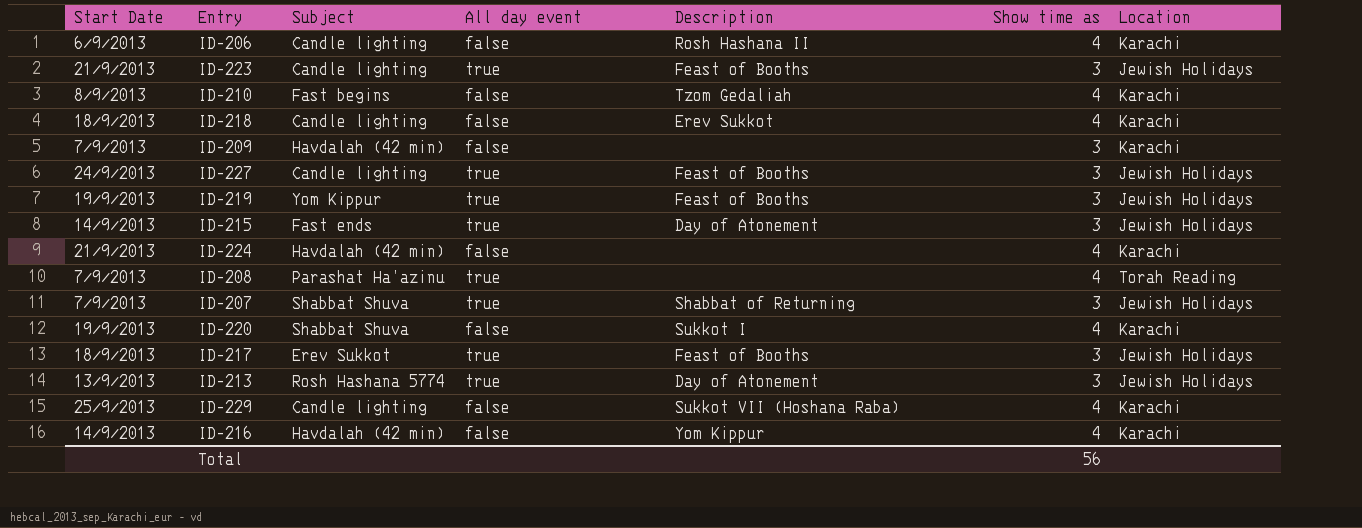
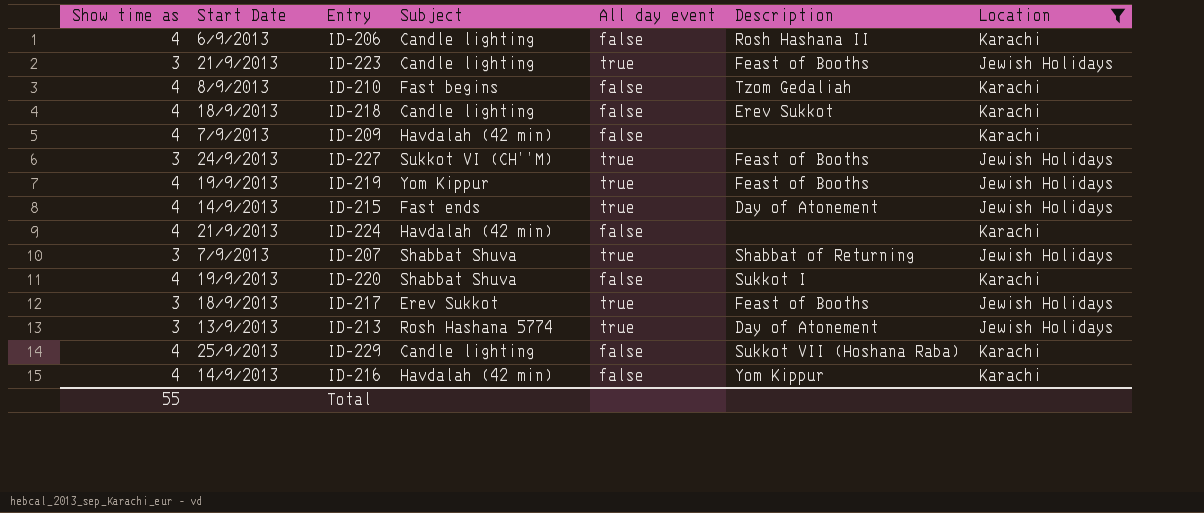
filter: none -> Location != Torah Reading
column Show time as | position: 6 -> 1
ID-209 | Show time as: 3 -> 4
ID-227 | Subject: Candle lighting -> Sukkot VI (CH’’M)
ID-219 | Show time as: 3 -> 4
ID-215 | Show time as: 3 -> 4
Total | Show time as: 56 -> 55

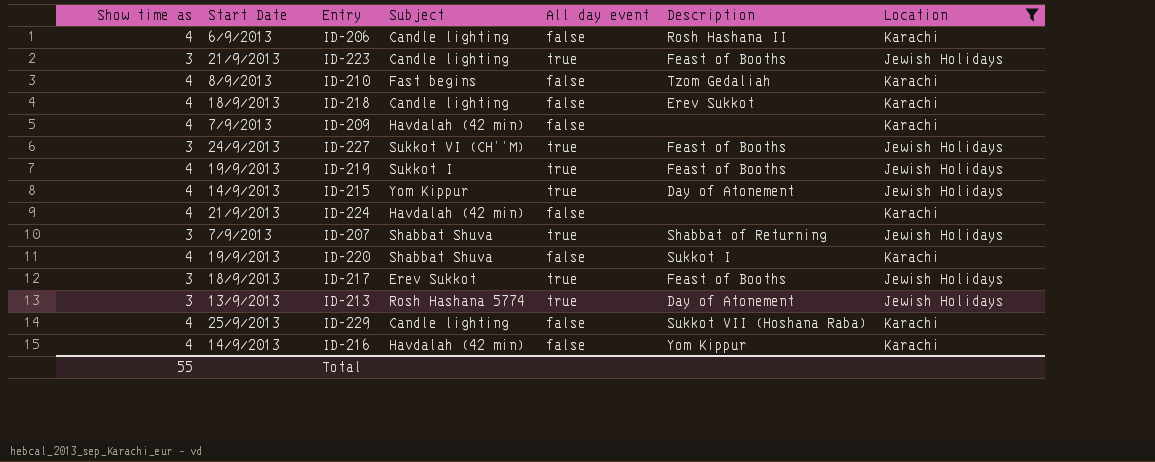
ID-219 | Subject: Yom Kippur -> Sukkot I
ID-215 | Subject: Fast ends -> Yom Kippur

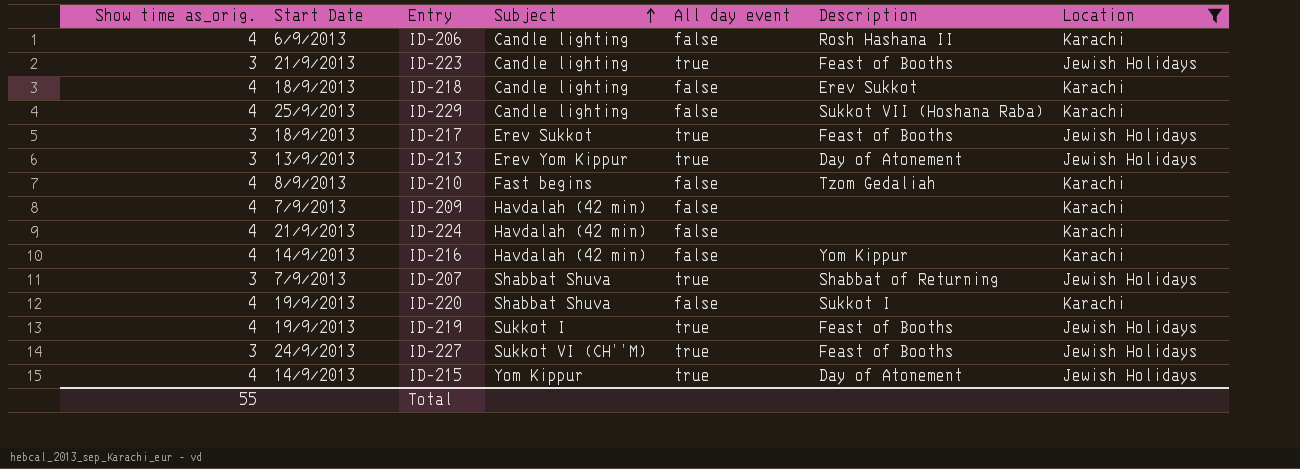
row order: none -> Subject ascending
column name: Show time as -> Show time as_orig.
ID-213 | Subject: Rosh Hashana 5774 -> Erev Yom Kippur

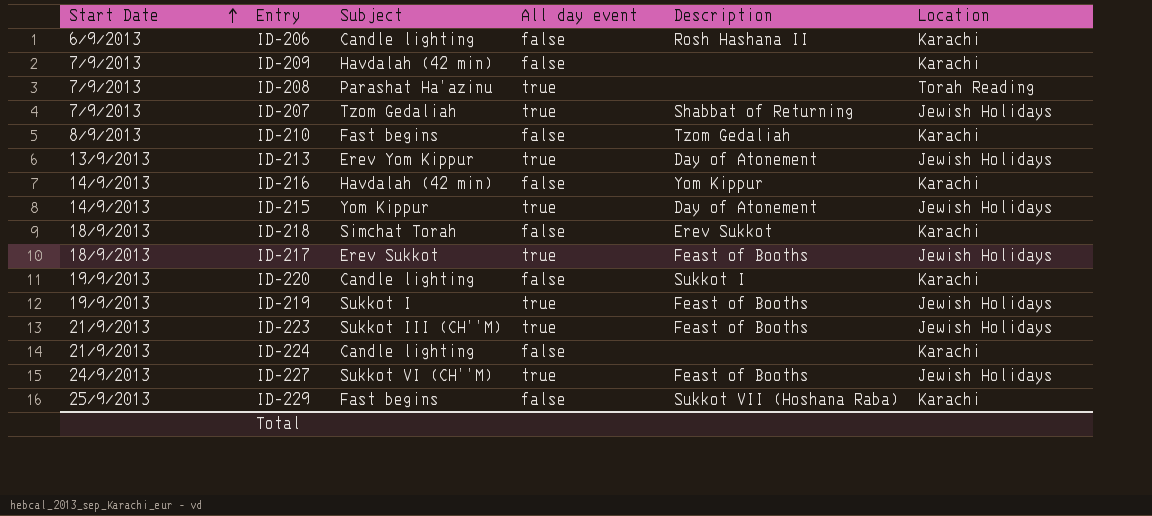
filter: Location != Torah Reading -> none
row order: Subject ascending -> Start Date ascending
column Show time as_orig. | position: 1 -> none
ID-207 | Subject: Shabbat Shuva -> Tzom Gedaliah
ID-218 | Subject: Candle lighting -> Simchat Torah
ID-220 | Subject: Shabbat Shuva -> Candle lighting
ID-223 | Subject: Candle lighting -> Sukkot III (CH’’M)
ID-224 | Subject: Havdalah (42 min) -> Candle lighting
ID-229 | Subject: Candle lighting -> Fast begins

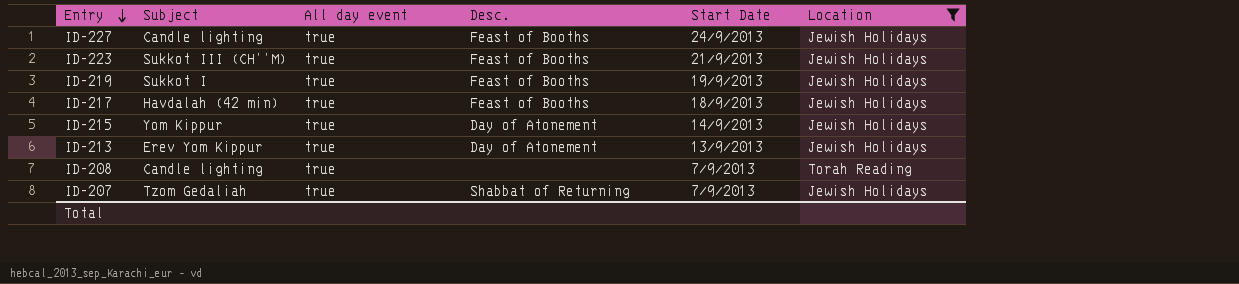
filter: none -> Location != Karachi
row order: Start Date ascending -> Entry descending
column name: Description -> Desc.
column Start Date | position: 1 -> 5
ID-227 | Subject: Sukkot VI (CH’’M) -> Candle lighting
ID-217 | Subject: Erev Sukkot -> Havdalah (42 min)
ID-208 | Subject: Parashat Ha’azinu -> Candle lighting

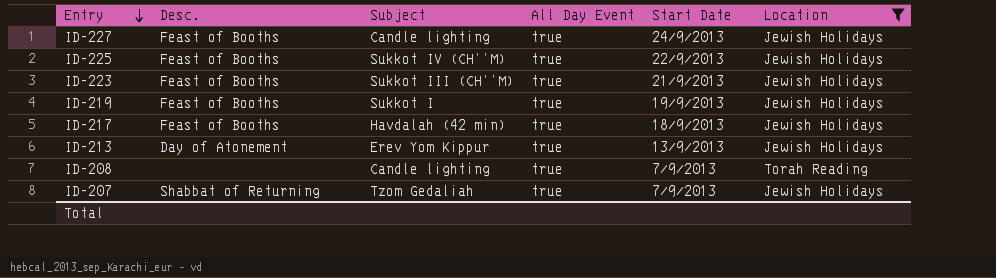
column Desc. | position: 4 -> 2
column name: All day event -> All Day Event
row ID-215: Yom Kippur | true | Day of Atonement | 14/9/2013 | Jewish Holidays -> none
row ID-225: none -> Feast of Booths | Sukkot IV (CH’’M) | true | 22/9/2013 | Jewish Holidays

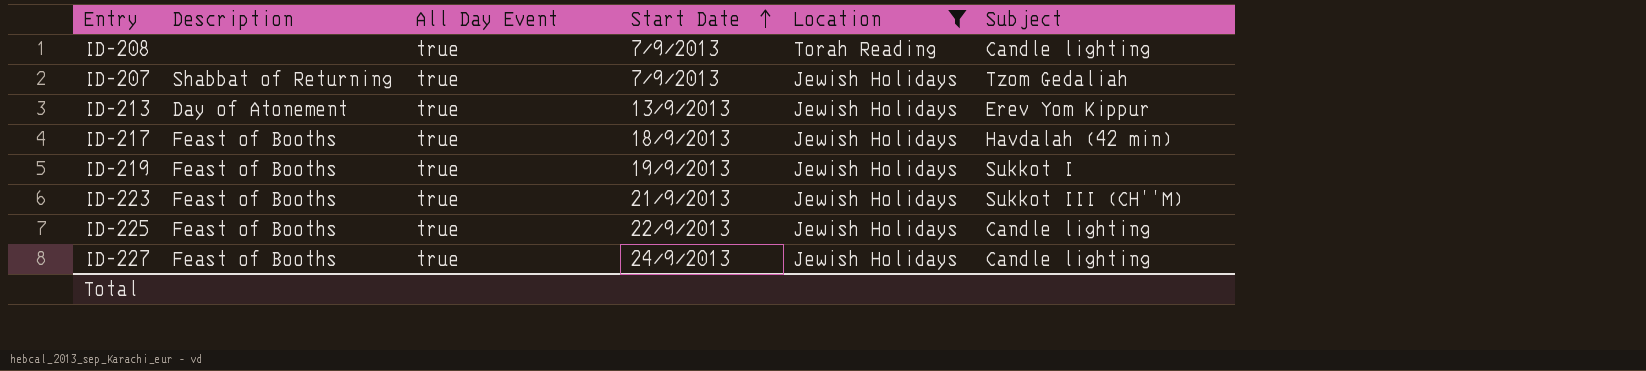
row order: Entry descending -> Start Date ascending
column name: Desc. -> Description
column Subject | position: 3 -> 6
ID-225 | Subject: Sukkot IV (CH’’M) -> Candle lighting

